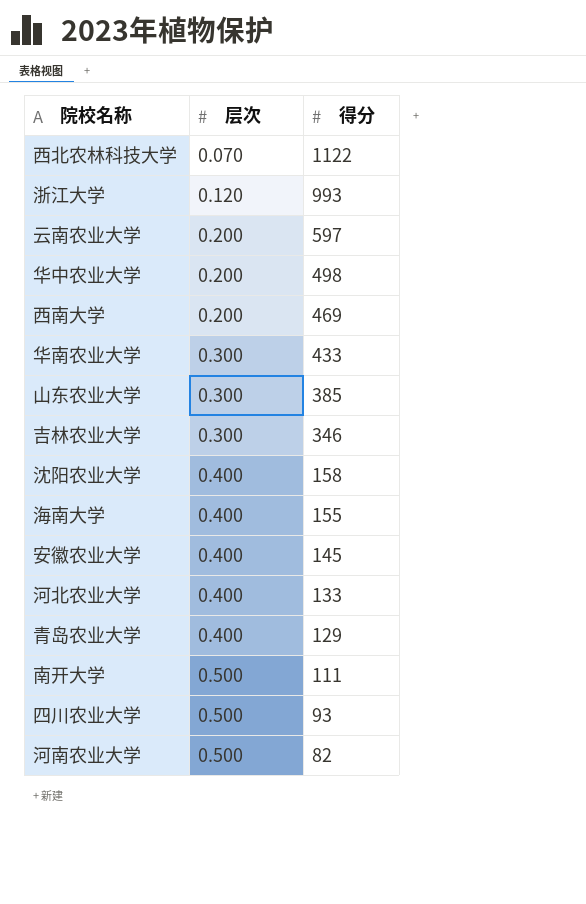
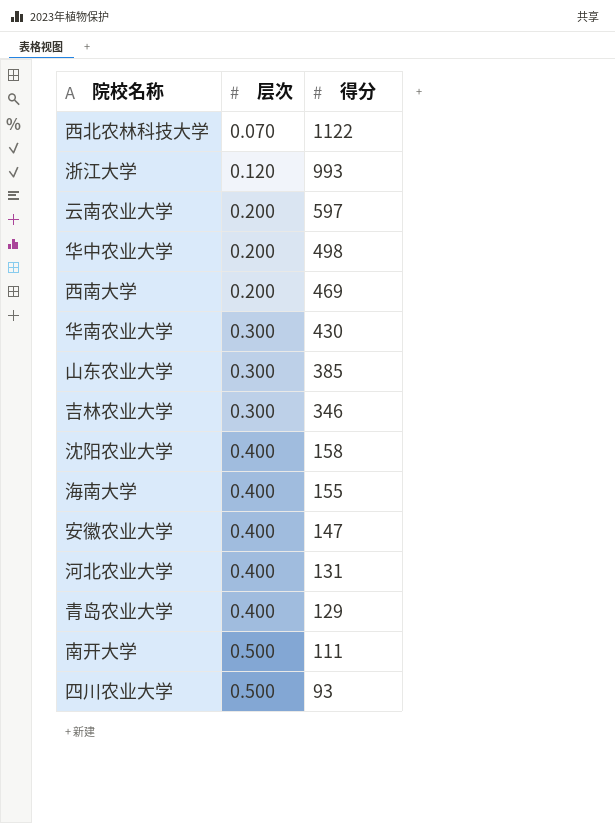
row 河南农业大学: 0.500 | 82 -> none
华南农业大学 | 得分: 433 -> 430
安徽农业大学 | 得分: 145 -> 147
河北农业大学 | 得分: 133 -> 131

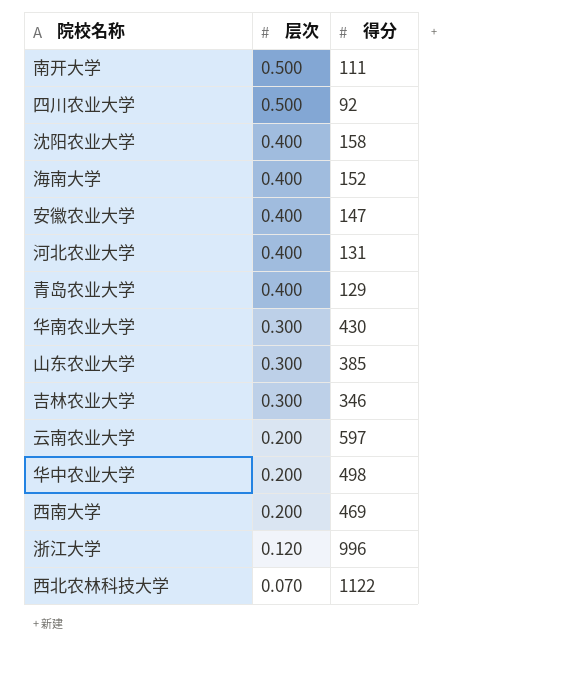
row order: 层次 ascending -> 层次 descending
四川农业大学 | 得分: 93 -> 92
海南大学 | 得分: 155 -> 152
浙江大学 | 得分: 993 -> 996

